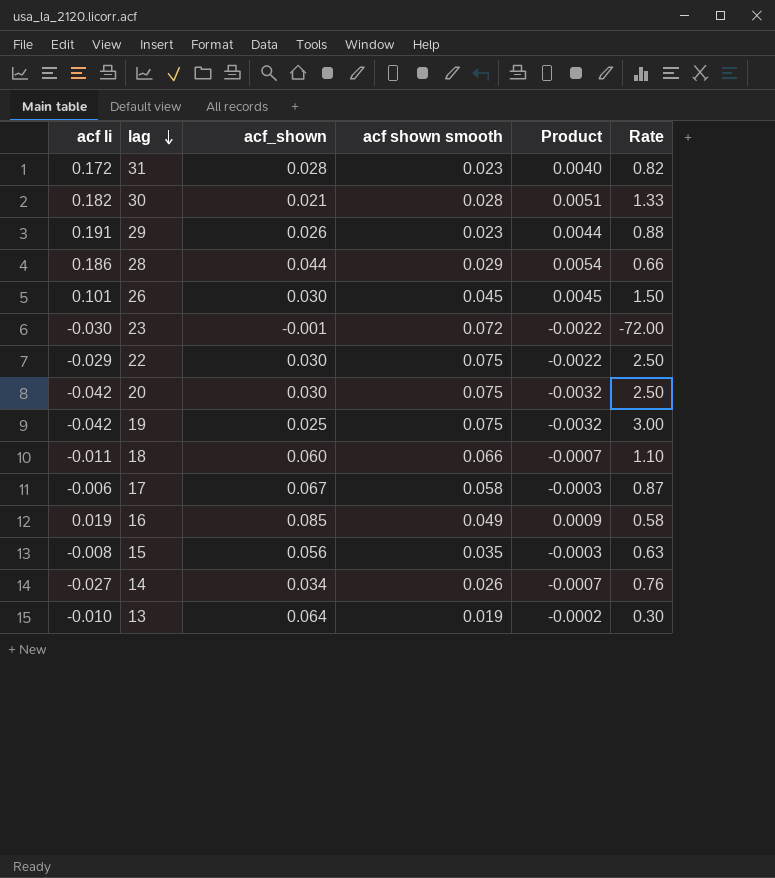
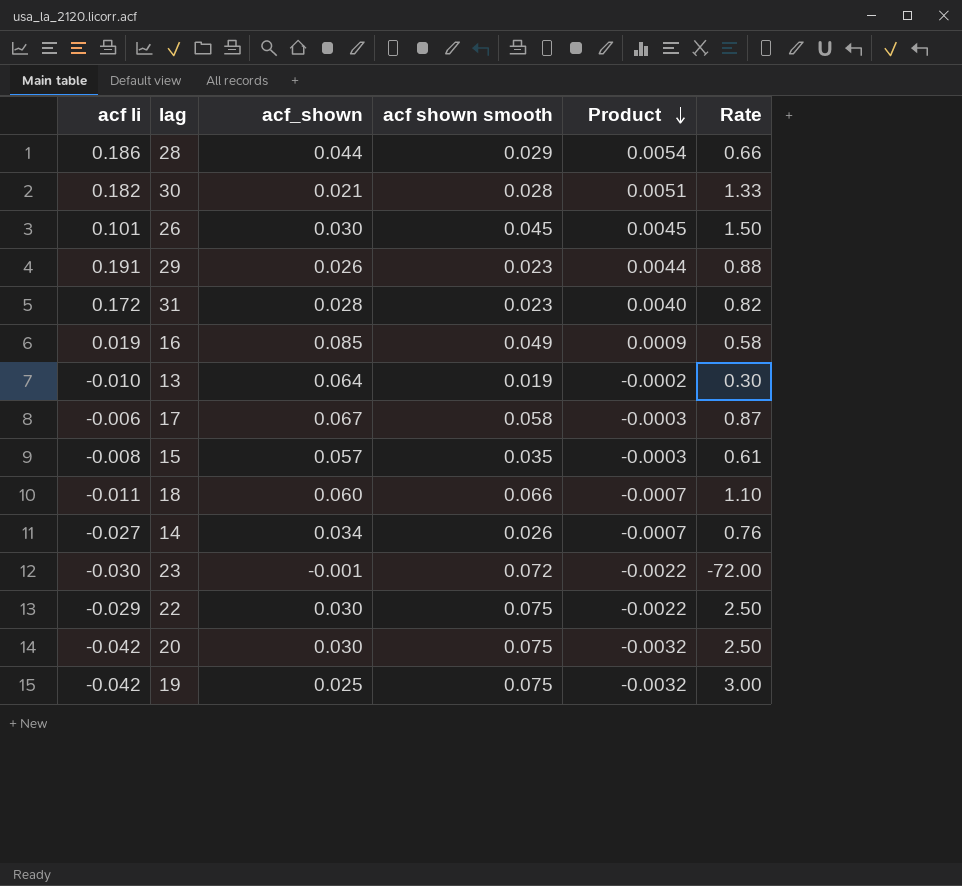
row order: lag descending -> Product descending
15 | acf_shown: 0.056 -> 0.057
15 | Rate: 0.63 -> 0.61

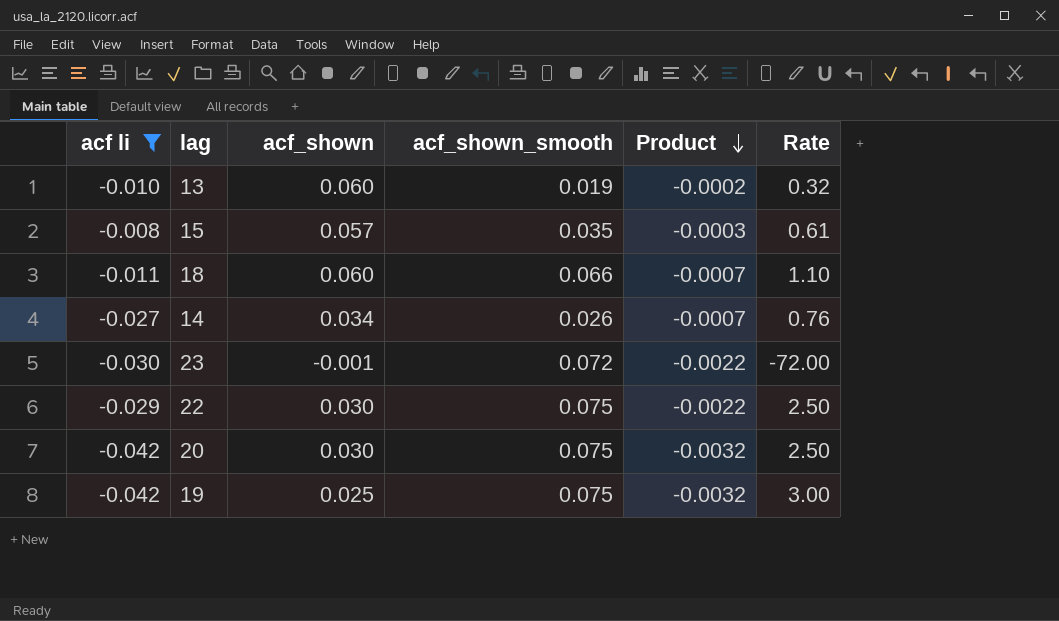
filter: none -> acf li <= -0.008
column name: acf shown smooth -> acf_shown_smooth
13 | acf_shown: 0.064 -> 0.060
13 | Rate: 0.30 -> 0.32

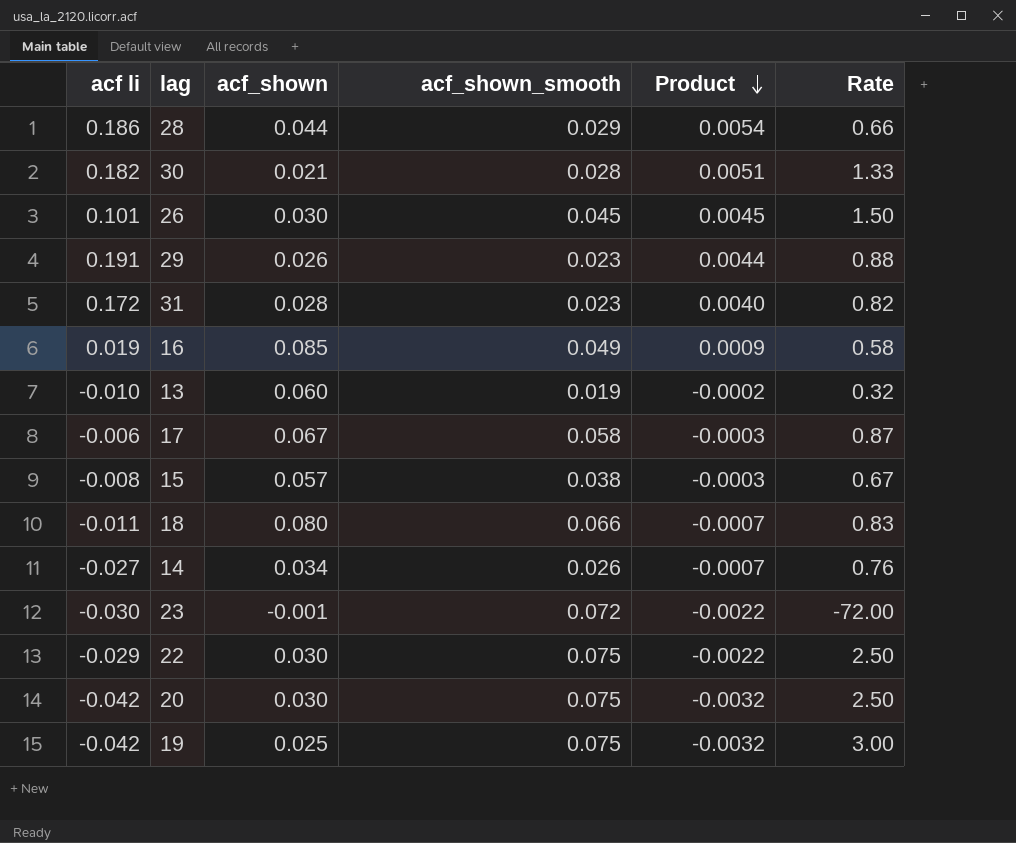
filter: acf li <= -0.008 -> none
15 | acf_shown_smooth: 0.035 -> 0.038
15 | Rate: 0.61 -> 0.67
18 | acf_shown: 0.060 -> 0.080
18 | Rate: 1.10 -> 0.83

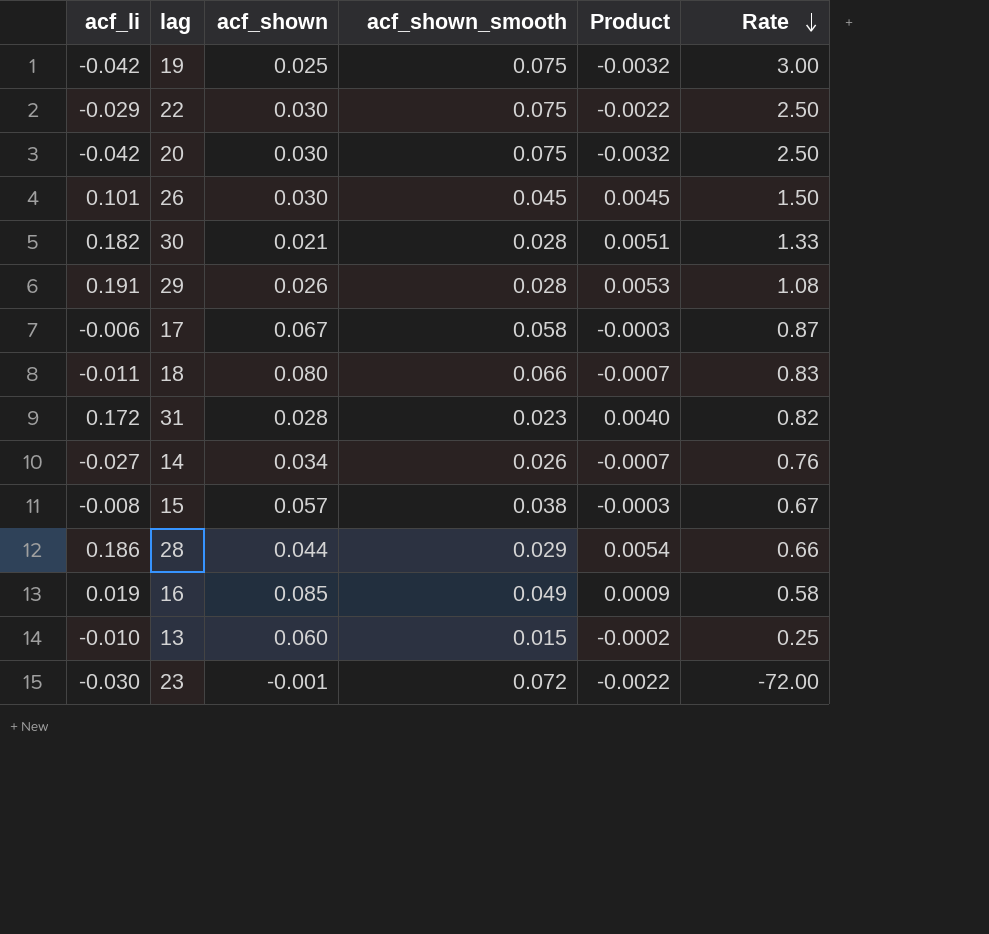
row order: Product descending -> Rate descending
column name: acf li -> acf_li
29 | acf_shown_smooth: 0.023 -> 0.028
29 | Product: 0.0044 -> 0.0053
29 | Rate: 0.88 -> 1.08
13 | acf_shown_smooth: 0.019 -> 0.015
13 | Rate: 0.32 -> 0.25

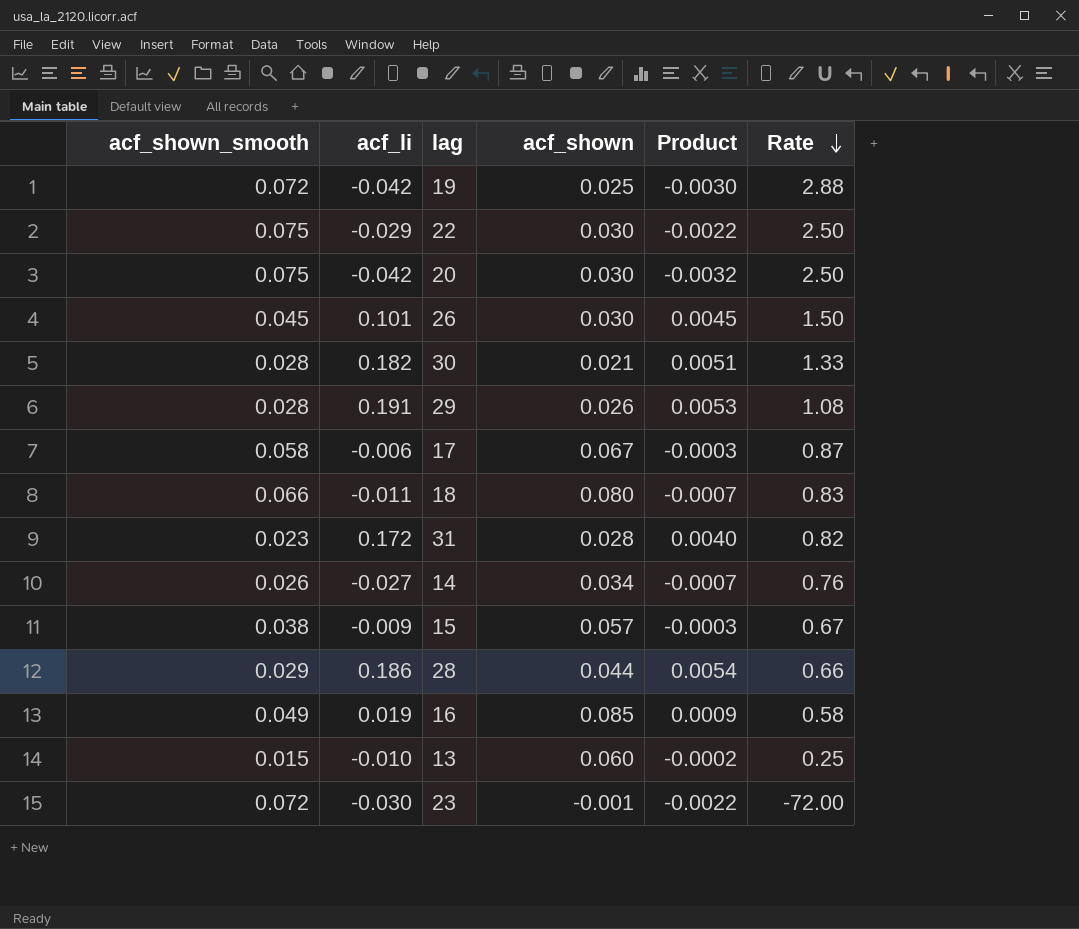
column acf_shown_smooth | position: 4 -> 1
19 | acf_shown_smooth: 0.075 -> 0.072
19 | Product: -0.0032 -> -0.0030
19 | Rate: 3.00 -> 2.88
15 | acf_li: -0.008 -> -0.009

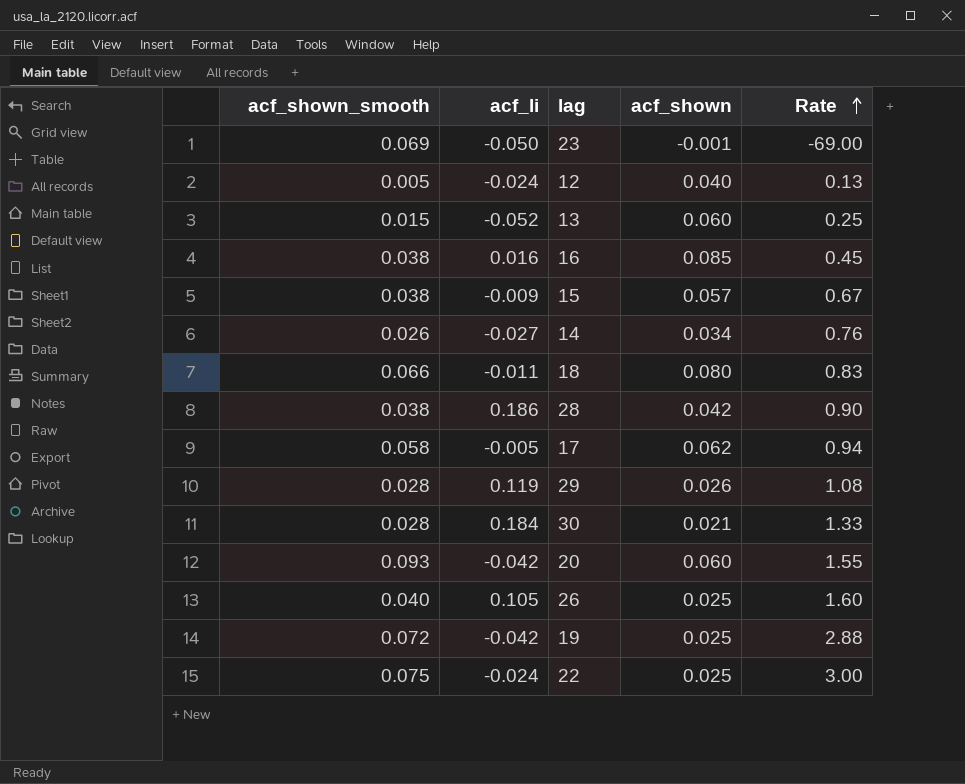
row order: Rate descending -> Rate ascending
column Product | formula: [acf_shown_smooth] * [acf_li] -> none
row 31: 0.023 | 0.172 | 0.028 | 0.0040 | 0.82 -> none
23 | acf_shown_smooth: 0.072 -> 0.069
23 | acf_li: -0.030 -> -0.050
23 | Rate: -72.00 -> -69.00
row 12: none -> 0.005 | -0.024 | 0.040 | 0.13
13 | acf_li: -0.010 -> -0.052
16 | acf_shown_smooth: 0.049 -> 0.038
16 | acf_li: 0.019 -> 0.016
16 | Rate: 0.58 -> 0.45
28 | acf_shown_smooth: 0.029 -> 0.038
28 | acf_shown: 0.044 -> 0.042
28 | Rate: 0.66 -> 0.90
17 | acf_li: -0.006 -> -0.005
17 | acf_shown: 0.067 -> 0.062
17 | Rate: 0.87 -> 0.94
29 | acf_li: 0.191 -> 0.119
30 | acf_li: 0.182 -> 0.184
20 | acf_shown_smooth: 0.075 -> 0.093
20 | acf_shown: 0.030 -> 0.060
20 | Rate: 2.50 -> 1.55
26 | acf_shown_smooth: 0.045 -> 0.040
26 | acf_li: 0.101 -> 0.105
26 | acf_shown: 0.030 -> 0.025
26 | Rate: 1.50 -> 1.60
22 | acf_li: -0.029 -> -0.024
22 | acf_shown: 0.030 -> 0.025
22 | Rate: 2.50 -> 3.00

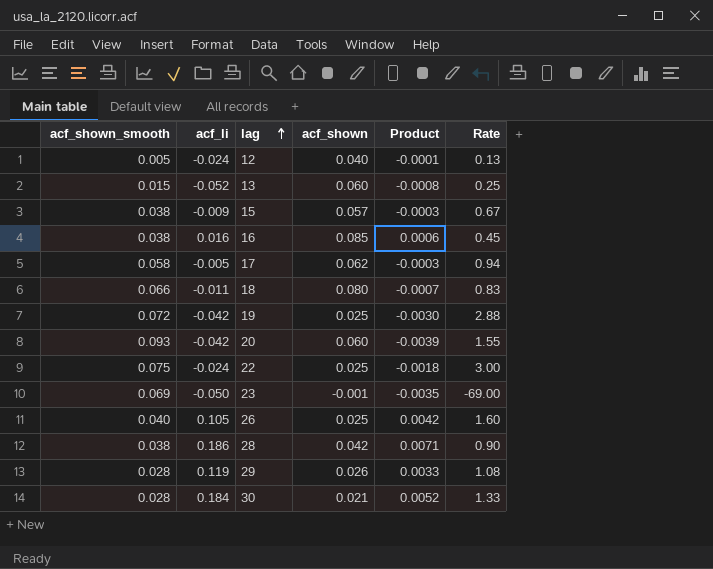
row order: Rate ascending -> lag ascending
column Product | formula: none -> [acf_shown_smooth] * [acf_li]
row 14: 0.026 | -0.027 | 0.034 | 0.76 -> none

